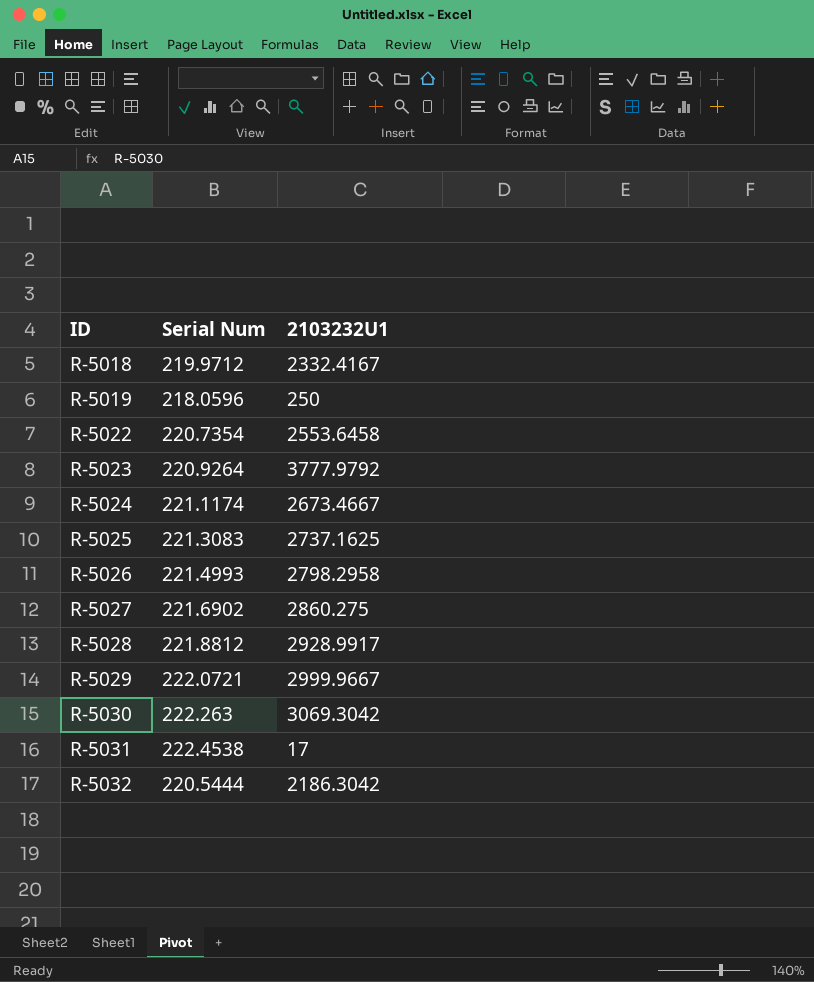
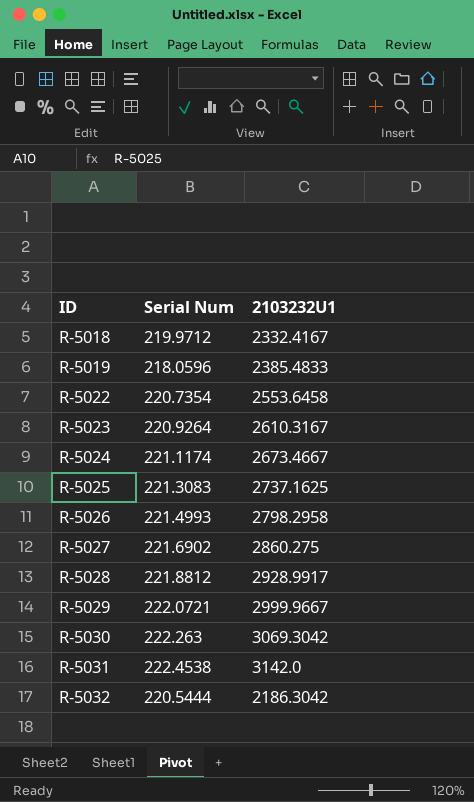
R-5019 | 2103232U1: 250 -> 2385.4833
R-5023 | 2103232U1: 3777.9792 -> 2610.3167
R-5031 | 2103232U1: 17 -> 3142.0

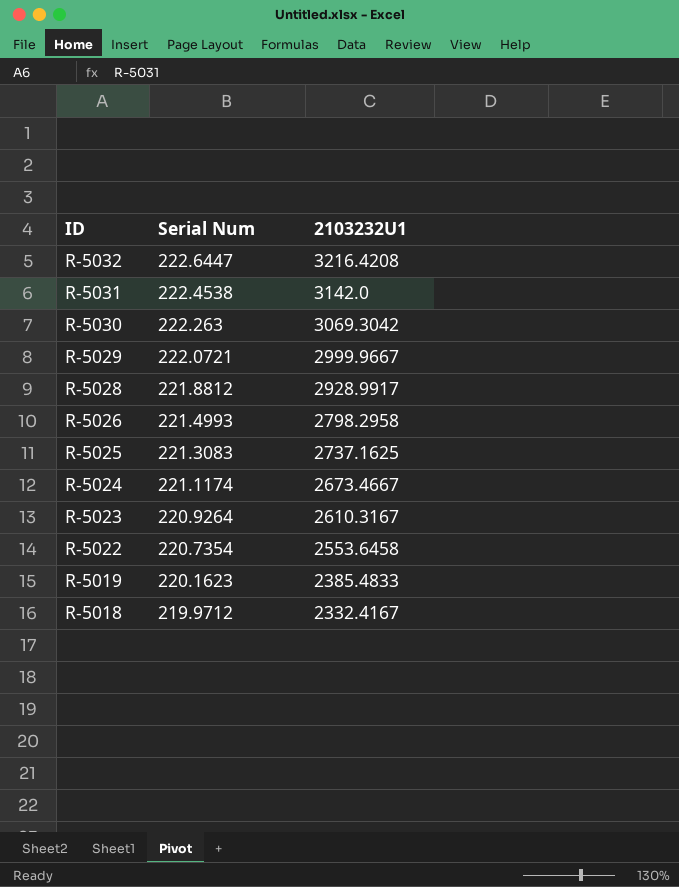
row order: ID ascending -> ID descending
row R-5027: 221.6902 | 2860.275 -> none
R-5032 | Serial Num: 220.5444 -> 222.6447
R-5032 | 2103232U1: 2186.3042 -> 3216.4208
R-5019 | Serial Num: 218.0596 -> 220.1623

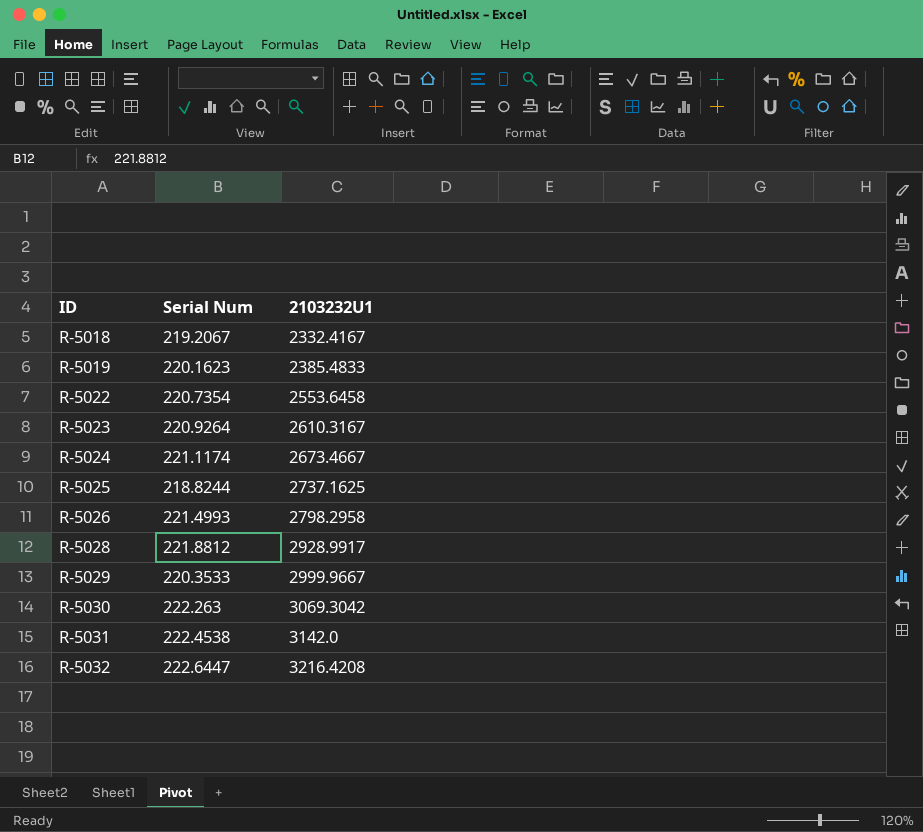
row order: ID descending -> ID ascending
R-5018 | Serial Num: 219.9712 -> 219.2067
R-5025 | Serial Num: 221.3083 -> 218.8244
R-5029 | Serial Num: 222.0721 -> 220.3533

